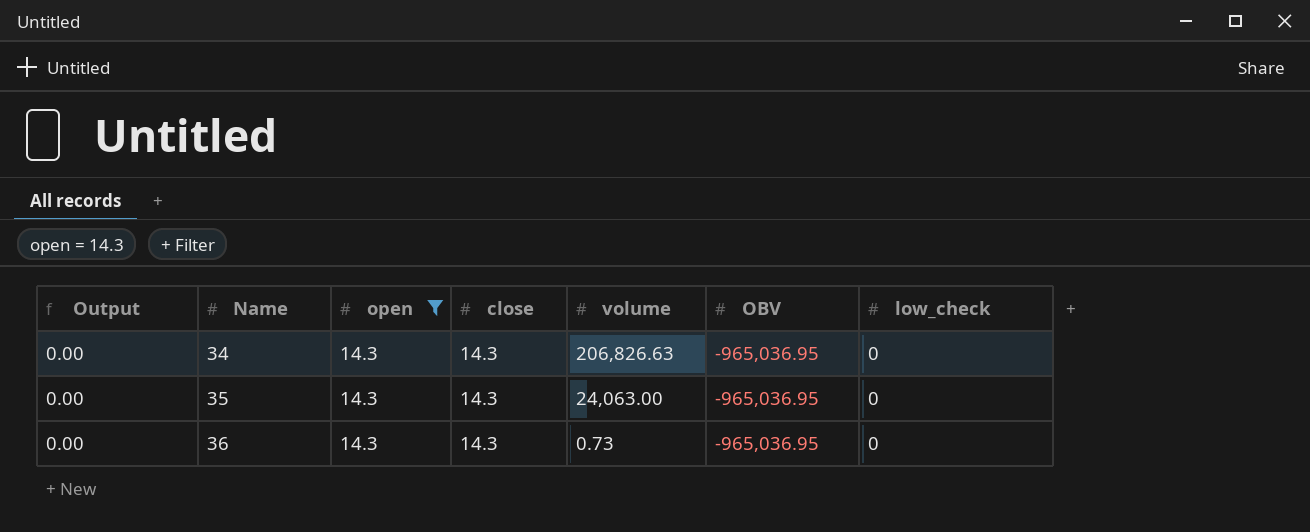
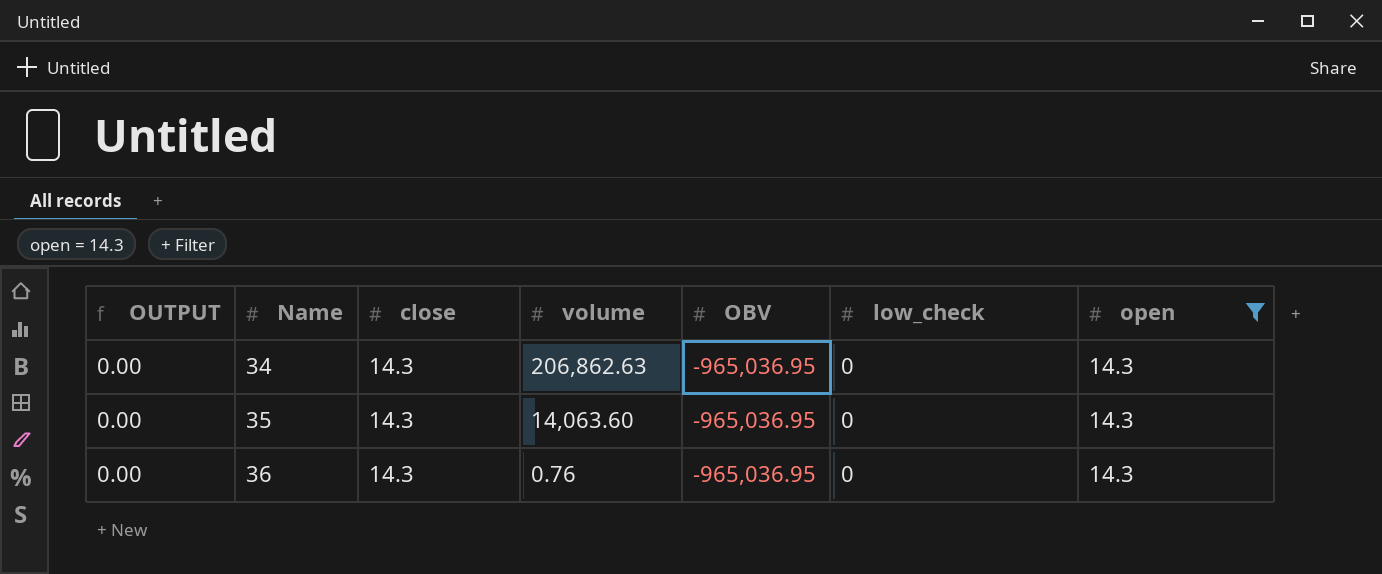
column name: Output -> OUTPUT
column open | position: 3 -> 7
34 | volume: 206,826.63 -> 206,862.63
35 | volume: 24,063.00 -> 14,063.60
36 | volume: 0.73 -> 0.76

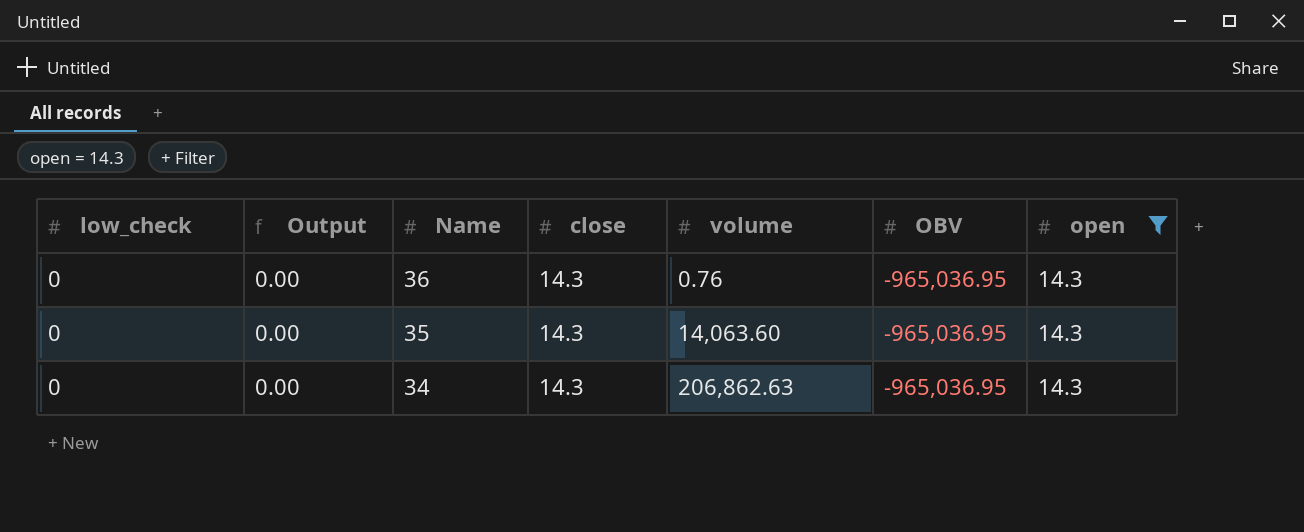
row order: Name ascending -> Name descending
column low_check | position: 6 -> 1
column name: OUTPUT -> Output

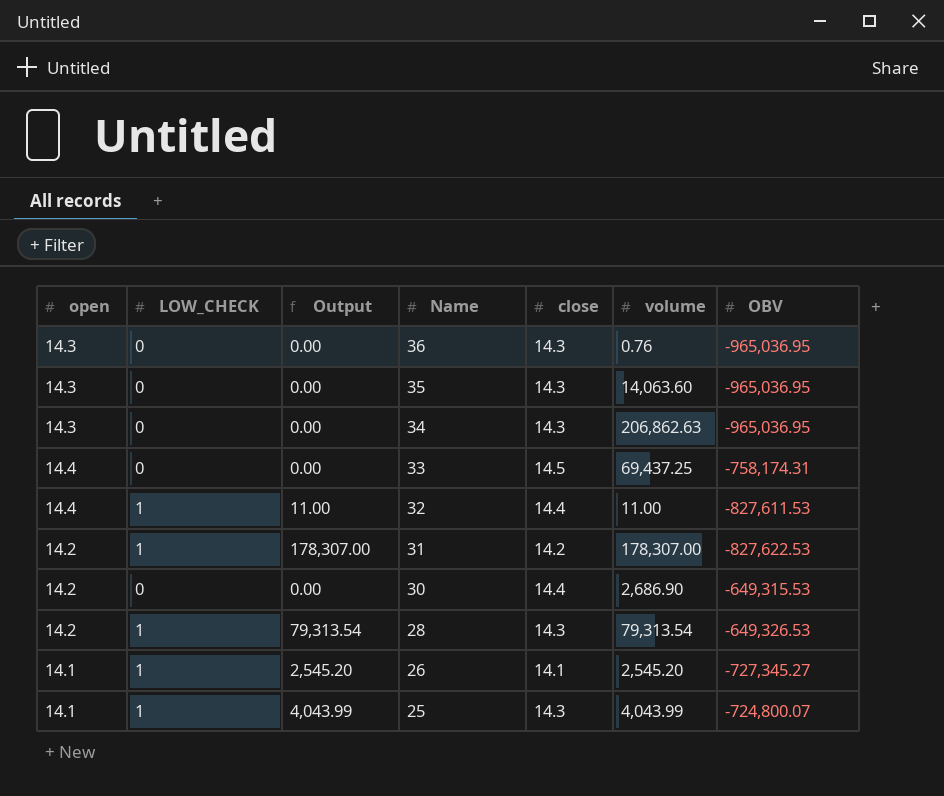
filter: open = 14.3 -> none
column open | position: 7 -> 1
column name: low_check -> LOW_CHECK

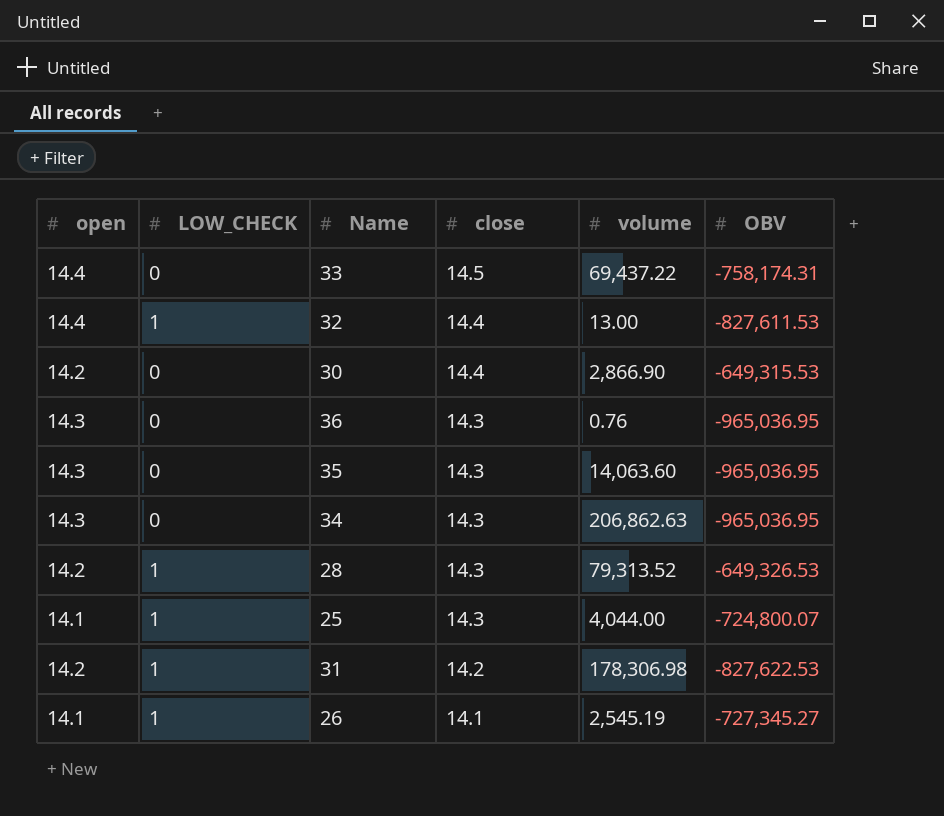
row order: Name descending -> close descending
column Output | formula: [LOW_CHECK] * [volume] -> none
33 | volume: 69,437.25 -> 69,437.22
32 | volume: 11.00 -> 13.00
30 | volume: 2,686.90 -> 2,866.90
28 | volume: 79,313.54 -> 79,313.52
25 | volume: 4,043.99 -> 4,044.00
31 | volume: 178,307.00 -> 178,306.98
26 | volume: 2,545.20 -> 2,545.19

